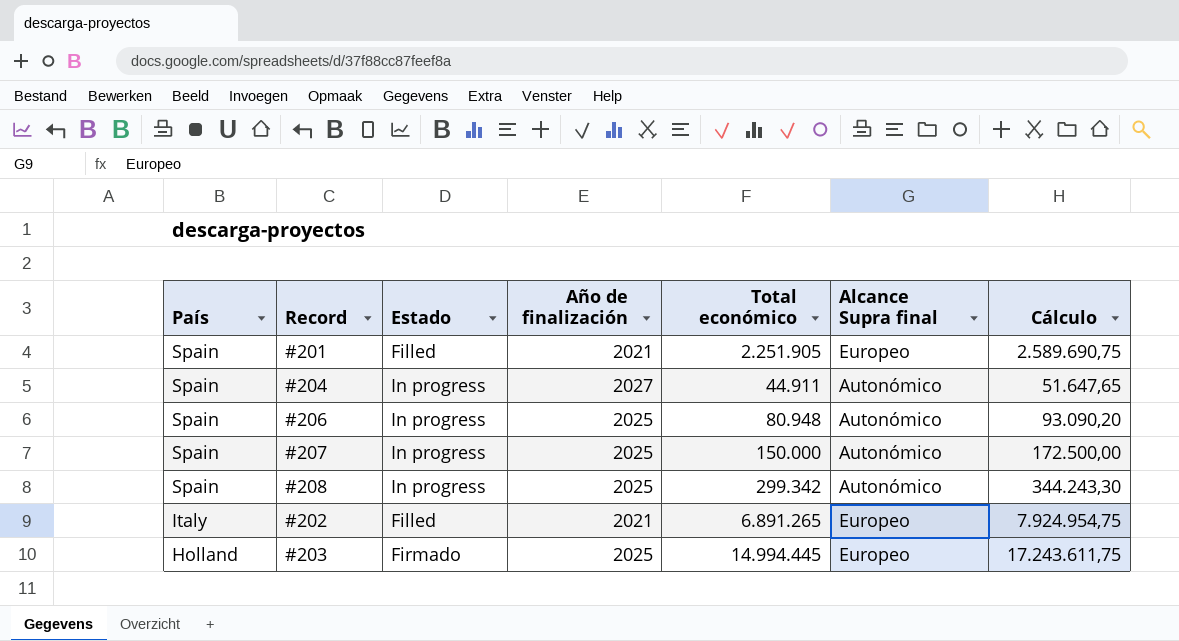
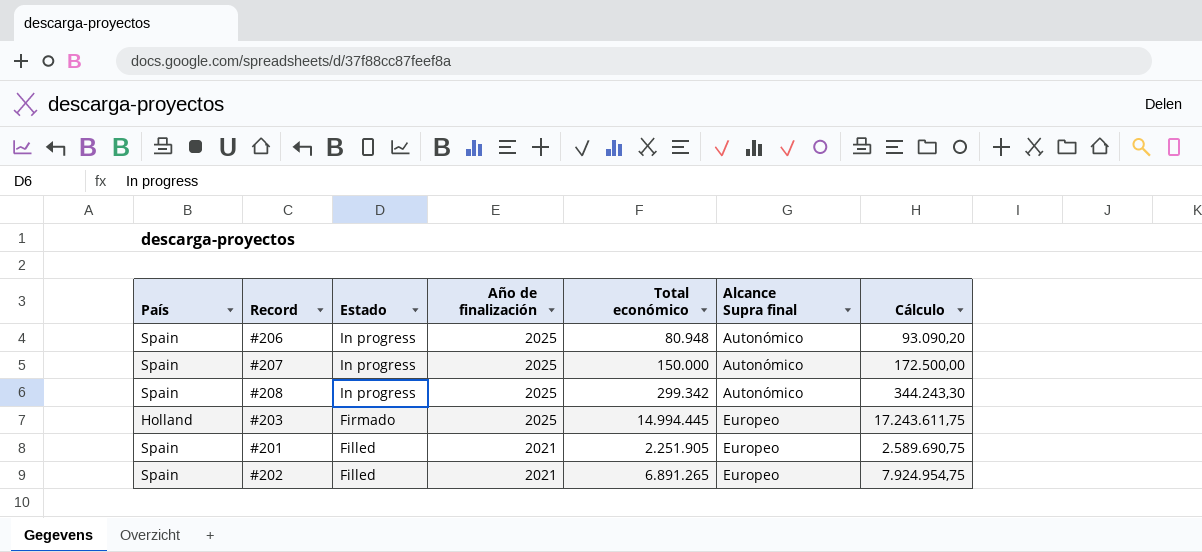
row order: País descending -> Estado descending
row #204: Spain | In progress | 2027 | 44.911 | Autonómico | 51.647,65 -> none
#202 | País: Italy -> Spain

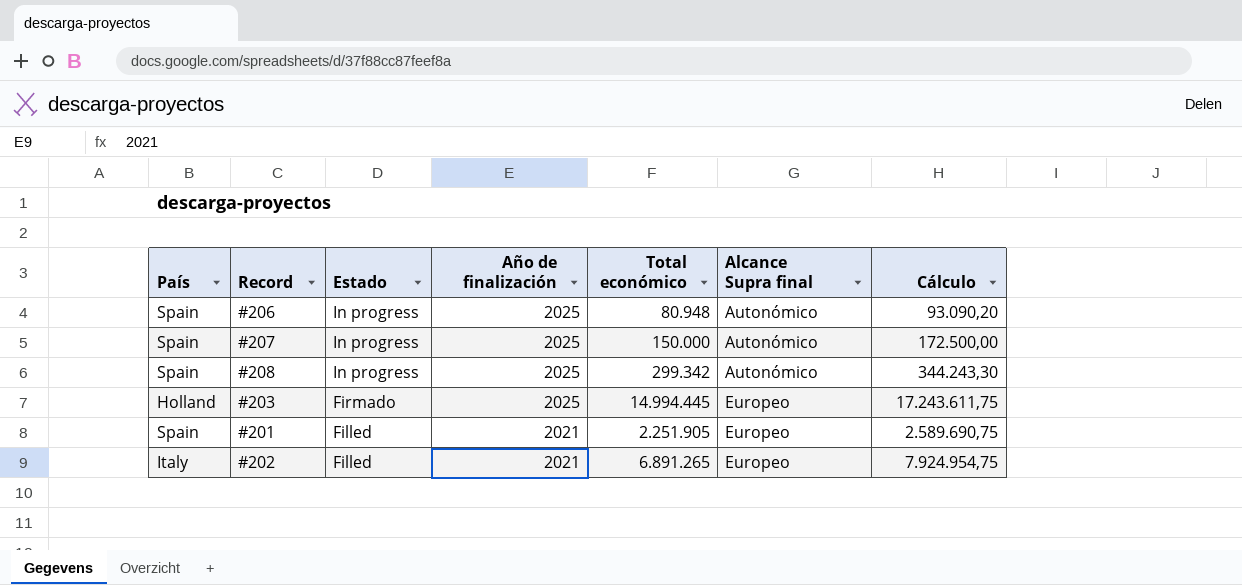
#202 | País: Spain -> Italy

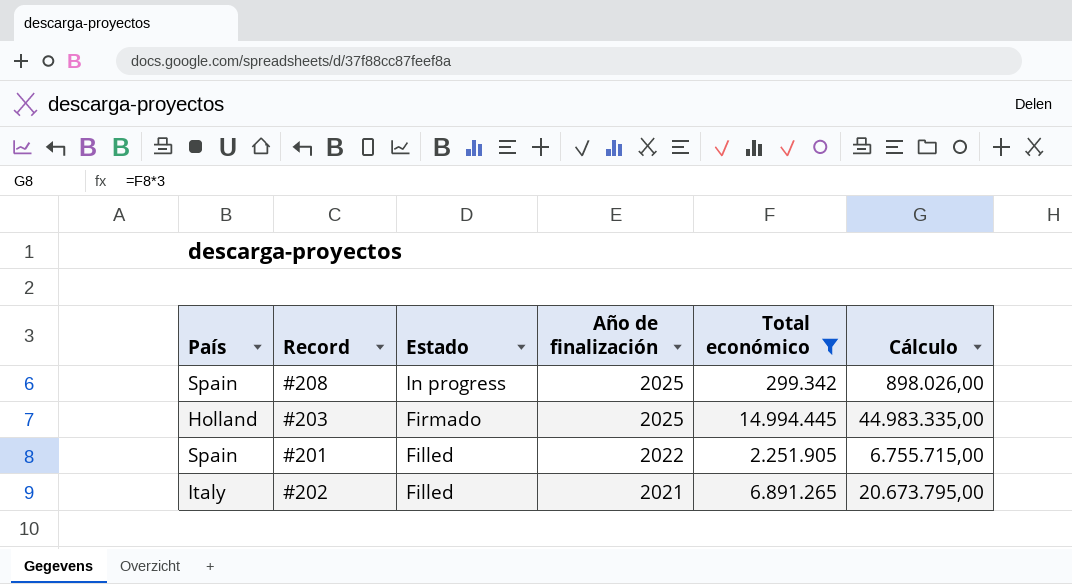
filter: none -> Total económico >= 299.342
column Alcance Supra final | position: 6 -> none
column Cálculo | formula: [Total económico] * 1,15 -> [Total económico] * 3
#201 | Año de finalización: 2021 -> 2022

